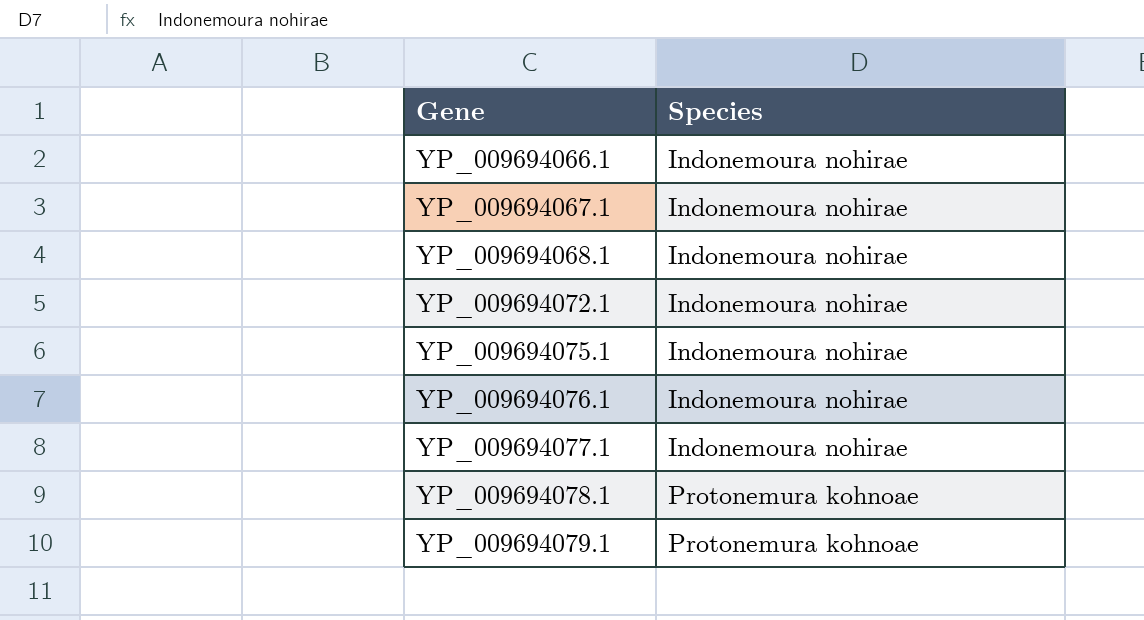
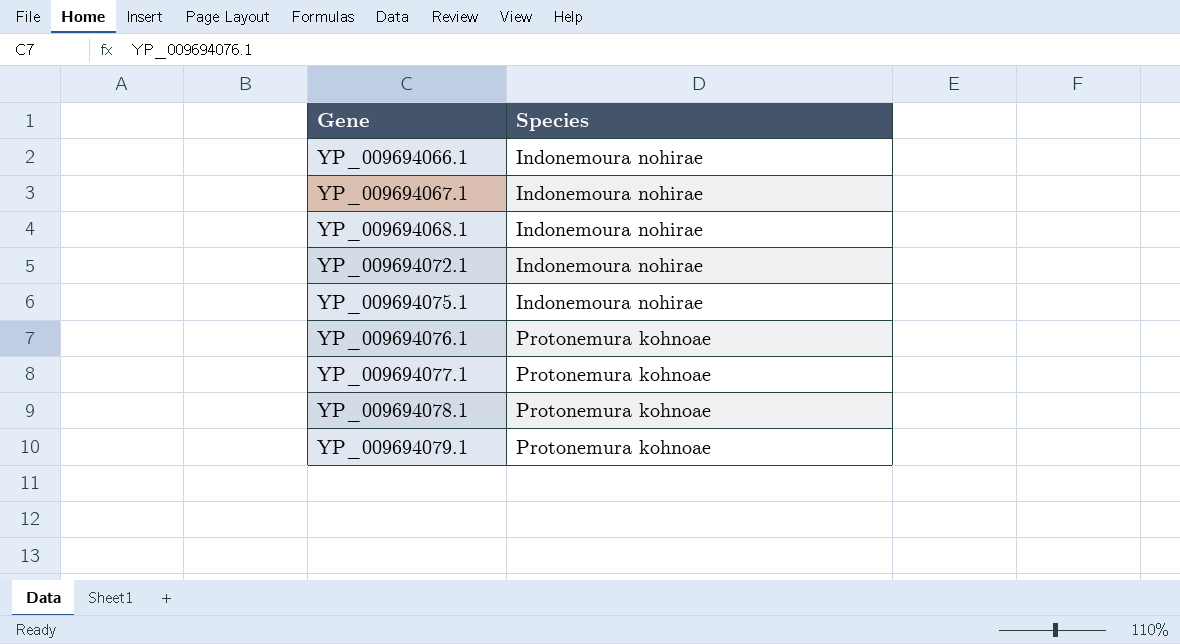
YP_009694076.1 | Species: Indonemoura nohirae -> Protonemura kohnoae
YP_009694077.1 | Species: Indonemoura nohirae -> Protonemura kohnoae

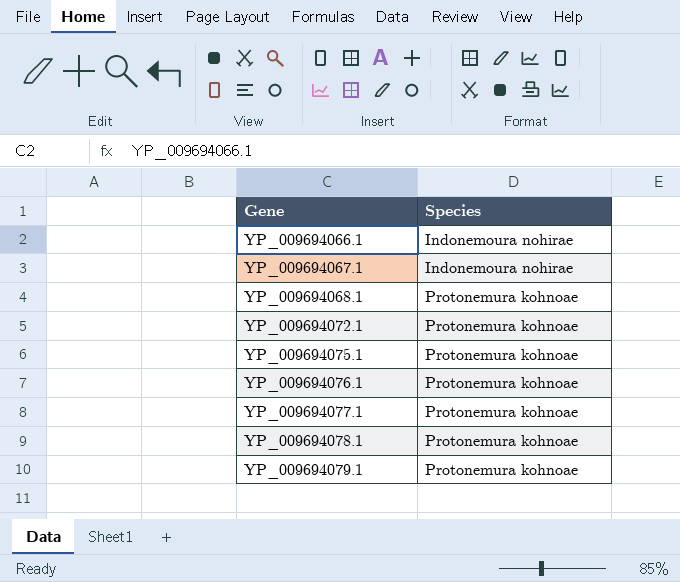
YP_009694068.1 | Species: Indonemoura nohirae -> Protonemura kohnoae
YP_009694072.1 | Species: Indonemoura nohirae -> Protonemura kohnoae
YP_009694075.1 | Species: Indonemoura nohirae -> Protonemura kohnoae

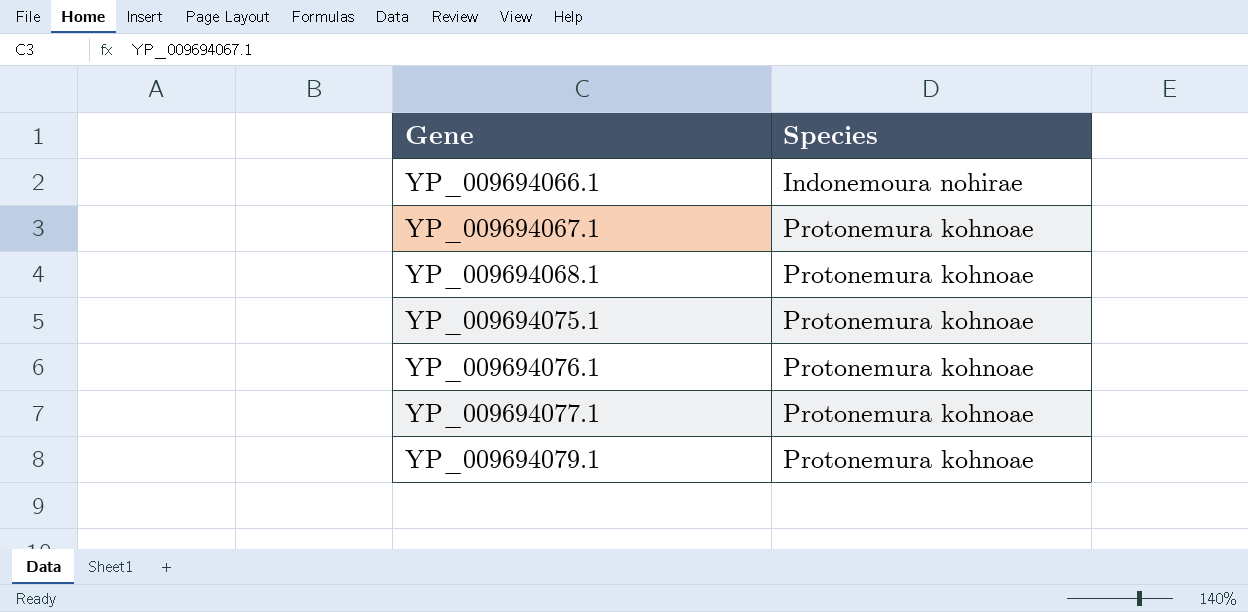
row YP_009694072.1: Protonemura kohnoae -> none
row YP_009694078.1: Protonemura kohnoae -> none
YP_009694067.1 | Species: Indonemoura nohirae -> Protonemura kohnoae

